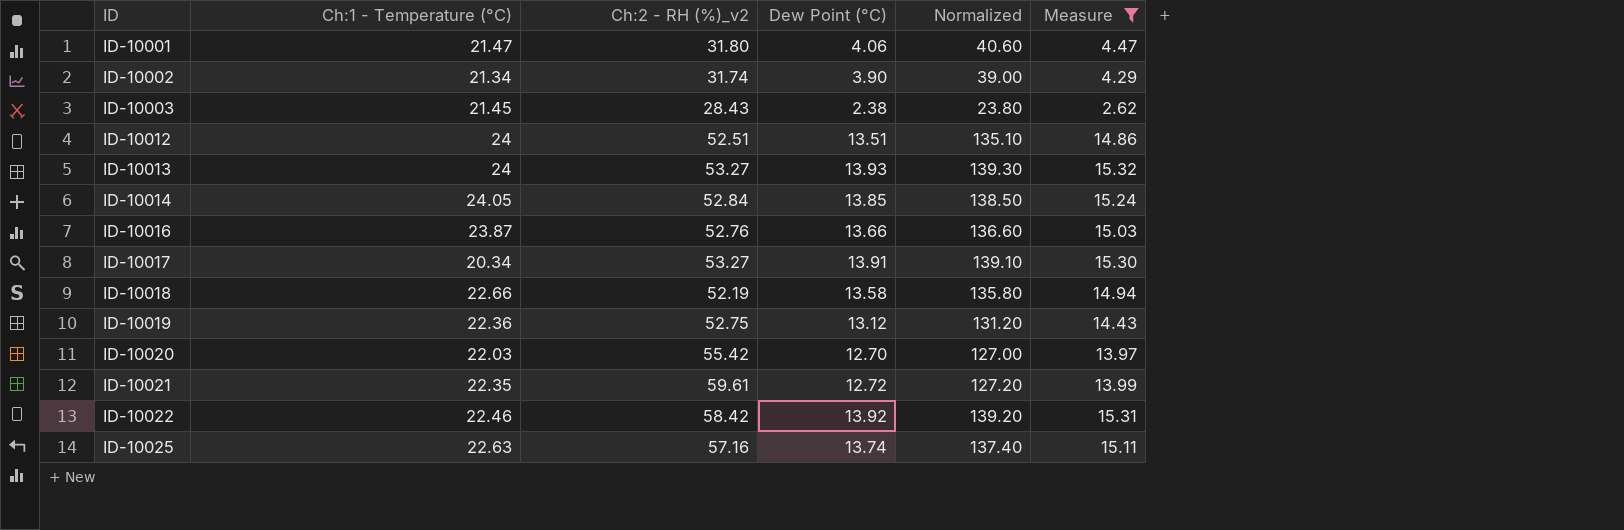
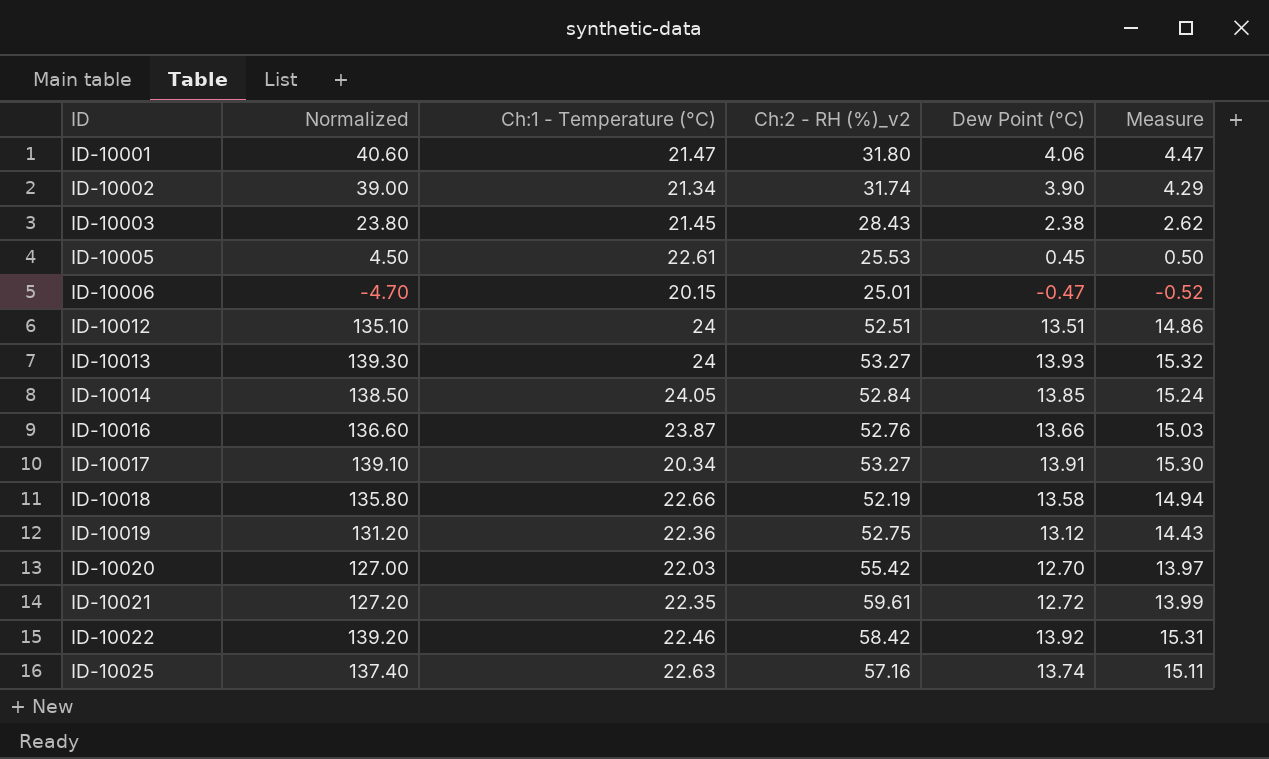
filter: Measure >= 2.62 -> none
column Normalized | position: 5 -> 2

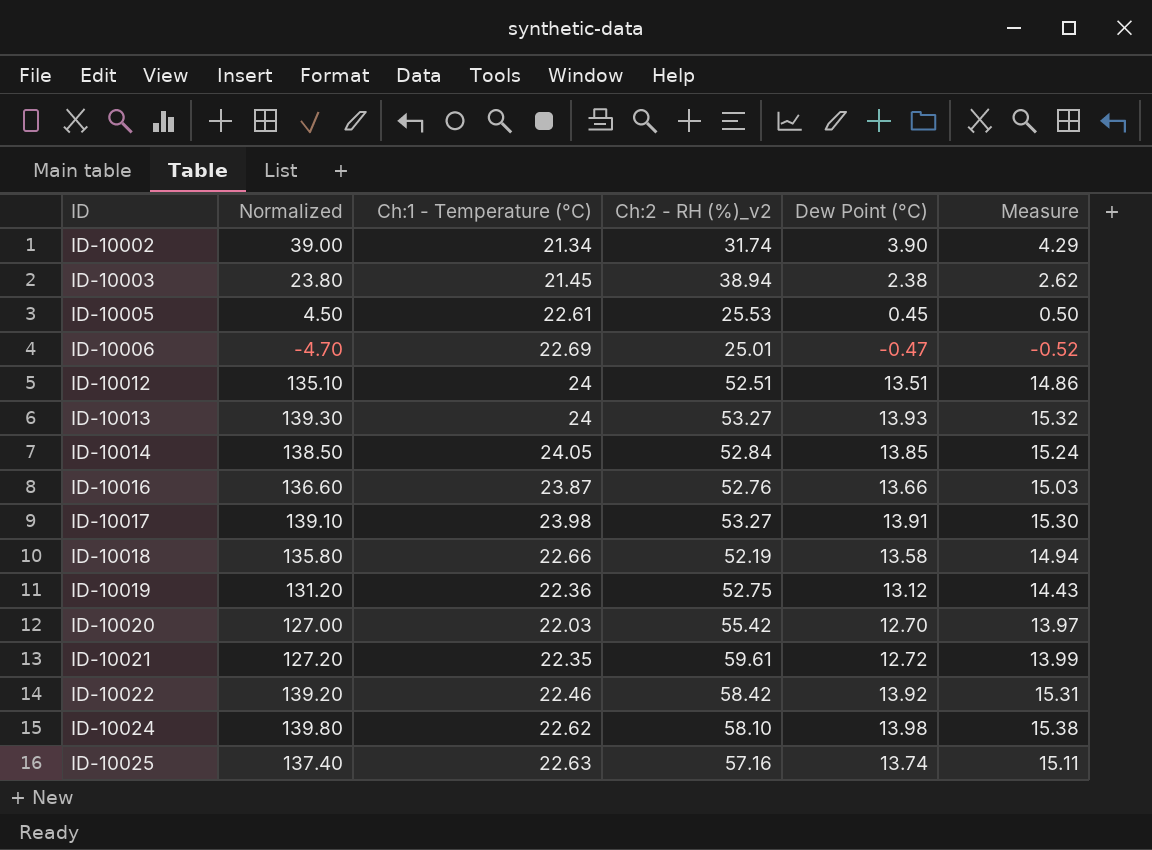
row ID-10001: 40.60 | 21.47 | 31.80 | 4.06 | 4.47 -> none
ID-10003 | Ch:2 - RH (%)_v2: 28.43 -> 38.94
ID-10006 | Ch:1 - Temperature (°C): 20.15 -> 22.69
ID-10017 | Ch:1 - Temperature (°C): 20.34 -> 23.98
row ID-10024: none -> 139.80 | 22.62 | 58.10 | 13.98 | 15.38

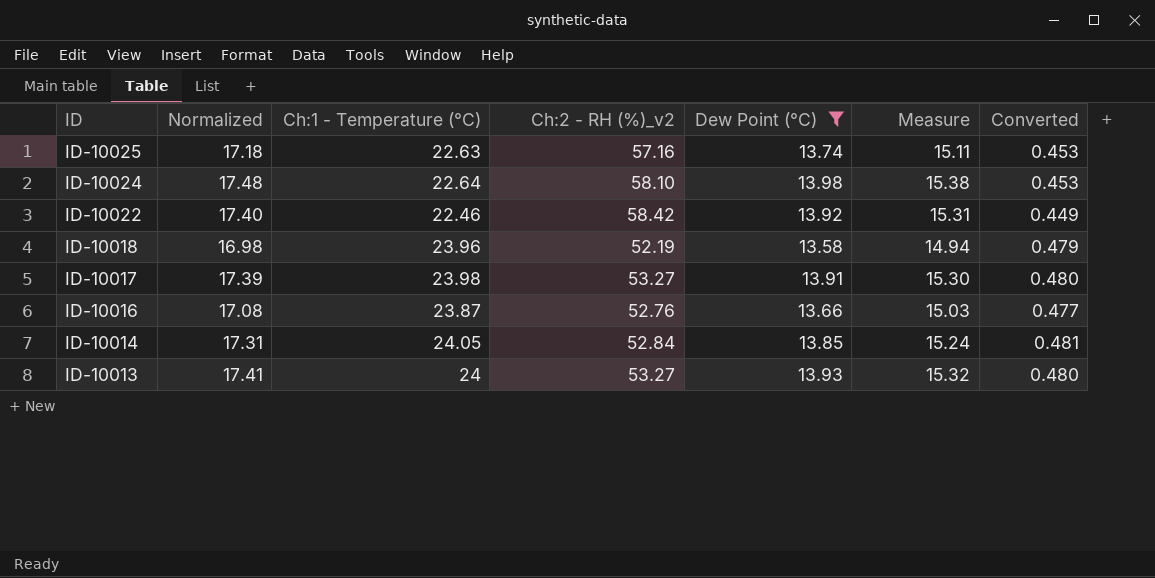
filter: none -> Dew Point (°C) >= 13.58
row order: ID ascending -> ID descending
column Normalized | formula: [Dew Point (°C)] * 10 -> [Dew Point (°C)] * 1.25
column Converted | formula: none -> [Ch:1 - Temperature (°C)] * 0.02
ID-10024 | Ch:1 - Temperature (°C): 22.62 -> 22.64
ID-10018 | Ch:1 - Temperature (°C): 22.66 -> 23.96

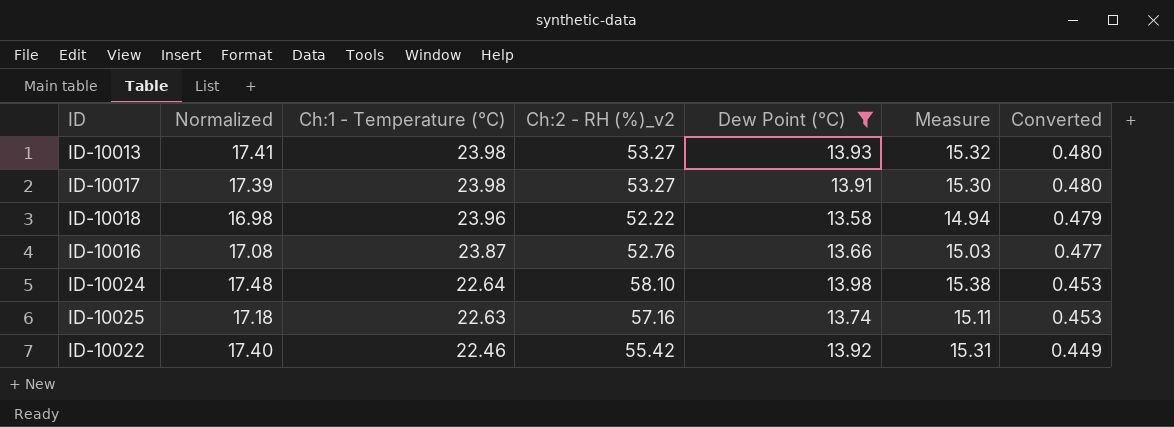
row order: ID descending -> Ch:1 - Temperature (°C) descending
row ID-10014: 17.31 | 24.05 | 52.84 | 13.85 | 15.24 | 0.481 -> none
ID-10013 | Ch:1 - Temperature (°C): 24 -> 23.98
ID-10018 | Ch:2 - RH (%)_v2: 52.19 -> 52.22
ID-10022 | Ch:2 - RH (%)_v2: 58.42 -> 55.42

